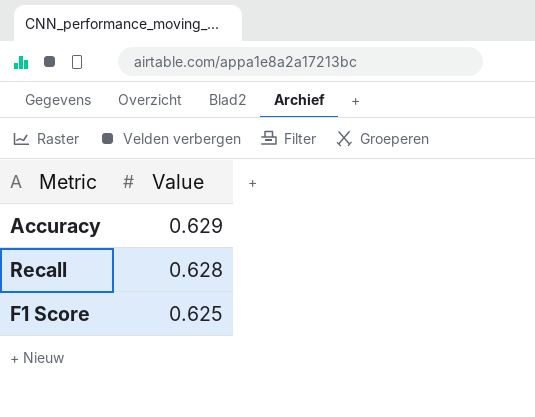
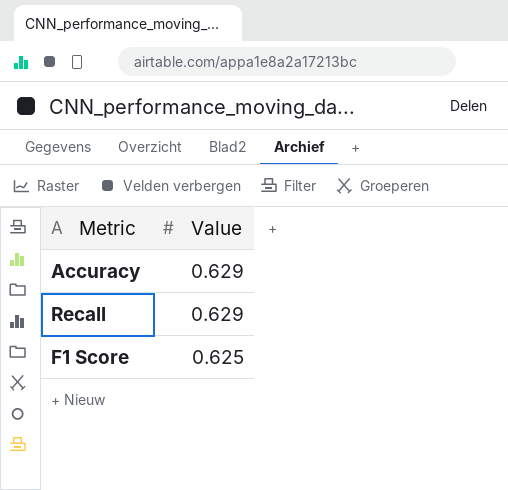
Recall | Value: 0.628 -> 0.629

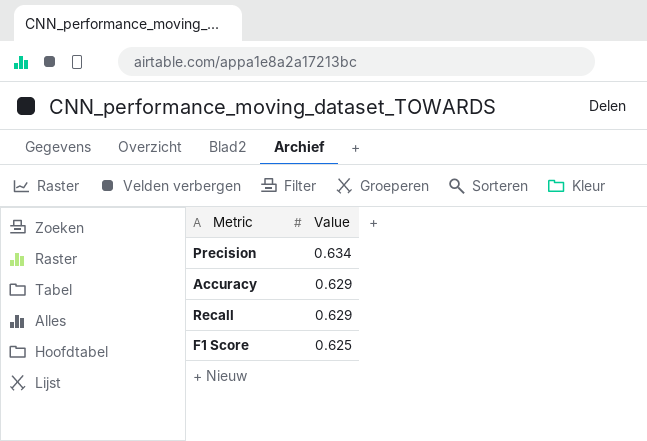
row Precision: none -> 0.634

